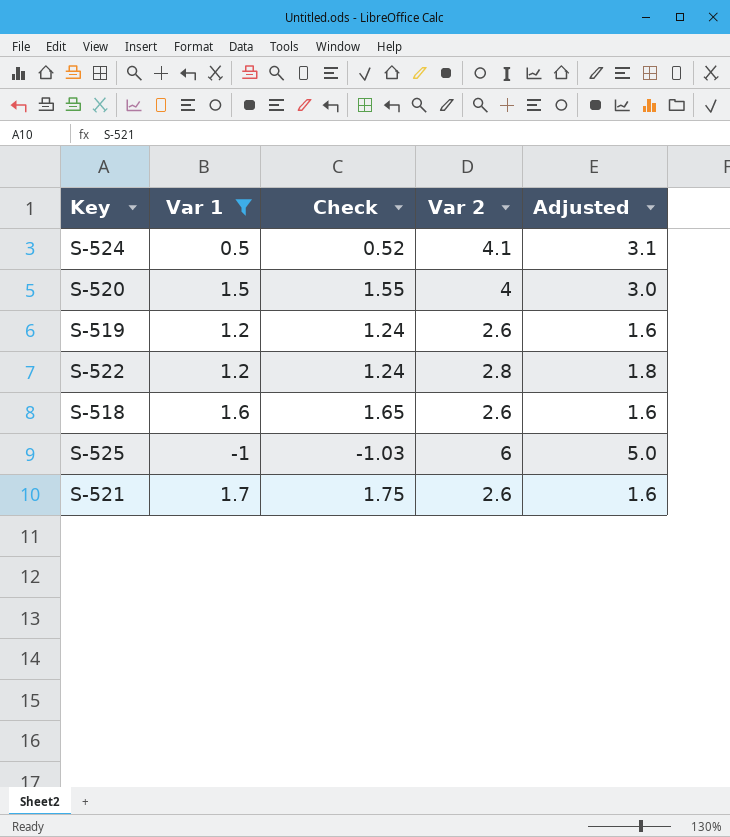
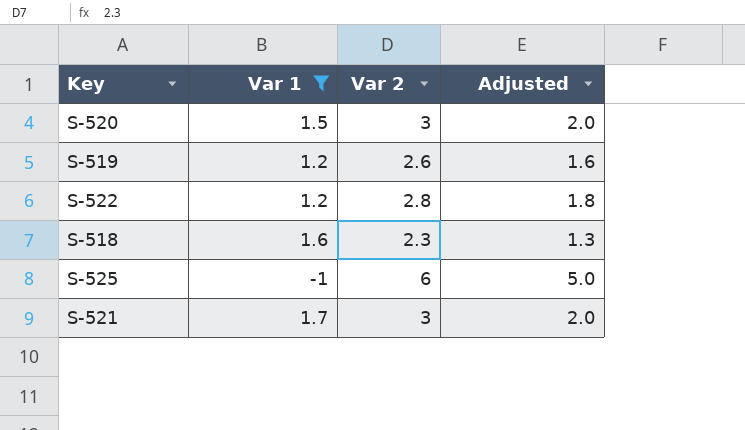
column Check | formula: [Var 1] * 1.03 -> none
row S-524: 0.5 | 0.52 | 4.1 | 3.1 -> none
S-520 | Var 2: 4 -> 3
S-520 | Adjusted: 3.0 -> 2.0
S-518 | Var 2: 2.6 -> 2.3
S-518 | Adjusted: 1.6 -> 1.3
S-521 | Var 2: 2.6 -> 3
S-521 | Adjusted: 1.6 -> 2.0

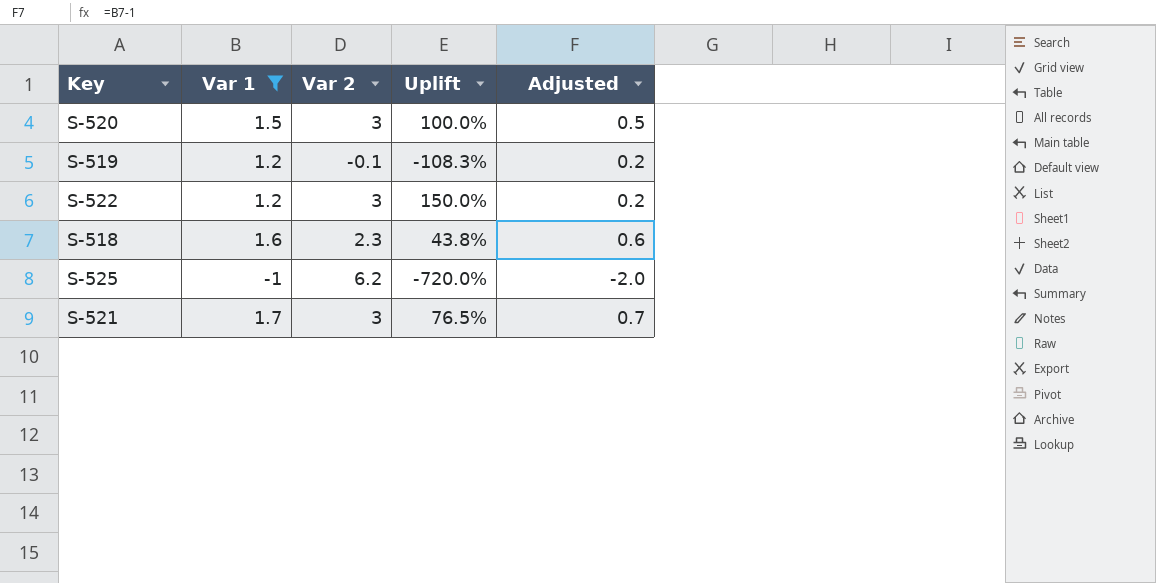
column Uplift | formula: none -> ([Var 2] - [Var 1]) / [Var 1]
column Adjusted | formula: [Var 2] - 1 -> [Var 1] - 1
S-519 | Var 2: 2.6 -> -0.1
S-522 | Var 2: 2.8 -> 3
S-525 | Var 2: 6 -> 6.2

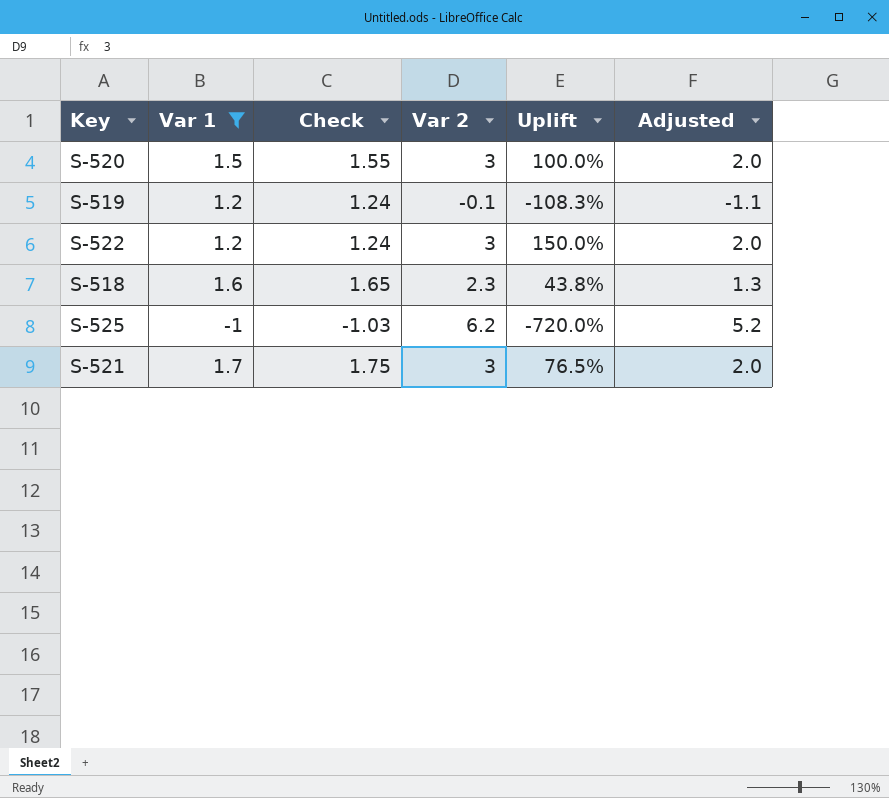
column Check | formula: none -> [Var 1] * 1.03
column Adjusted | formula: [Var 1] - 1 -> [Var 2] - 1

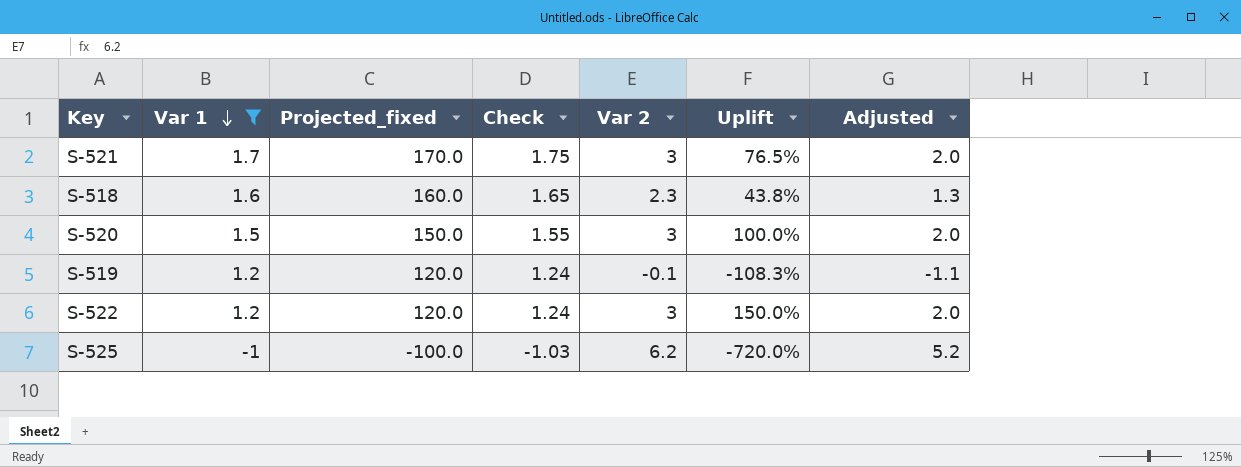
row order: none -> Var 1 descending
column Projected_fixed | formula: none -> [Var 1] * 100

